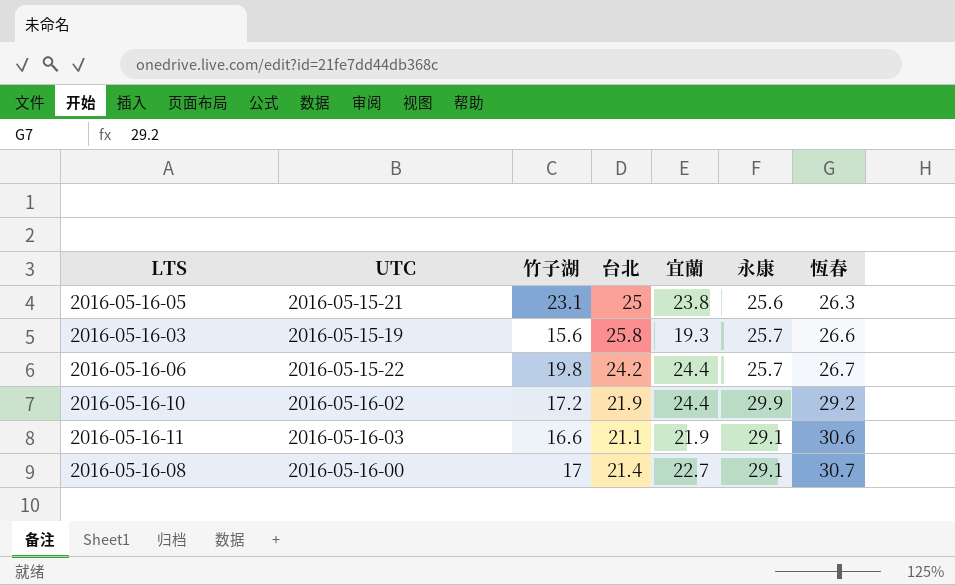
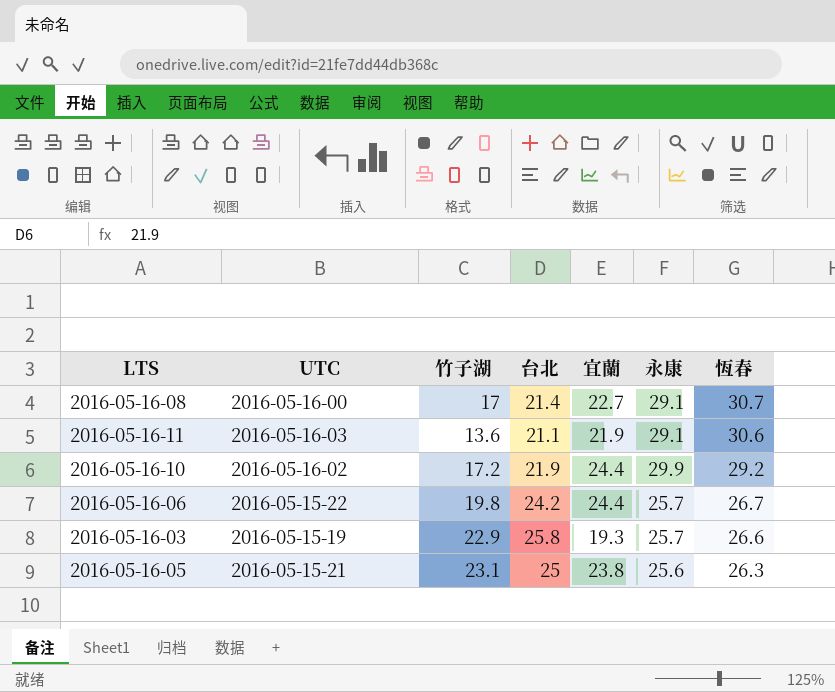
row order: 恆春 ascending -> 恆春 descending
2016-05-16-11 | 竹子湖: 16.6 -> 13.6
2016-05-16-03 | 竹子湖: 15.6 -> 22.9

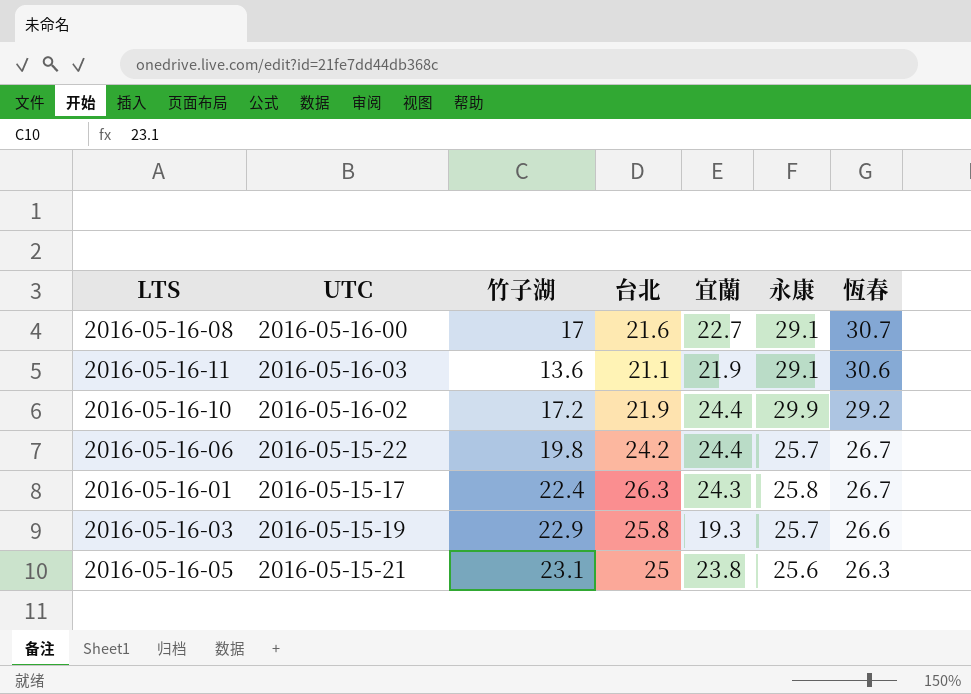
2016-05-16-08 | 台北: 21.4 -> 21.6
row 2016-05-16-01: none -> 2016-05-15-17 | 22.4 | 26.3 | 24.3 | 25.8 | 26.7

